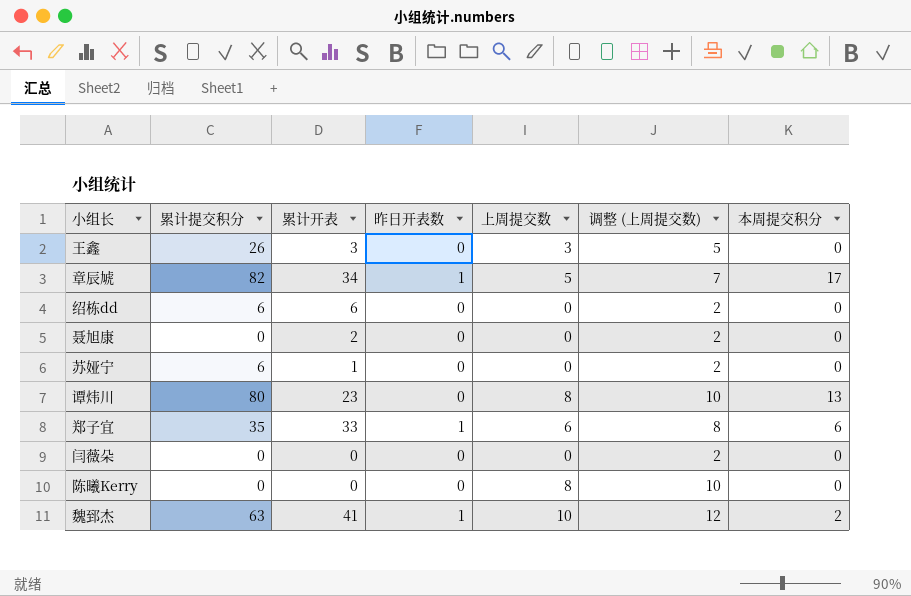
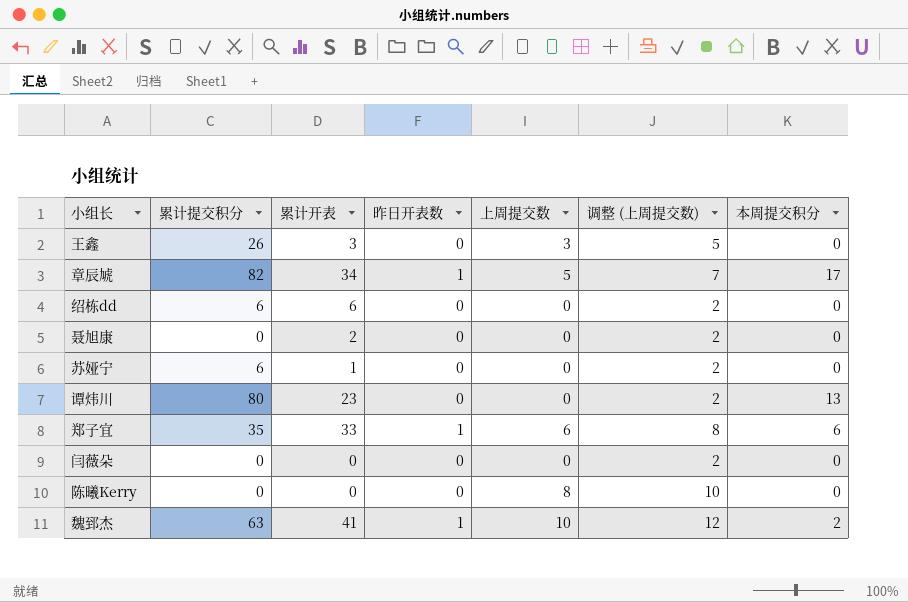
谭炜川 | 上周提交数: 8 -> 0
谭炜川 | 调整 (上周提交数): 10 -> 2

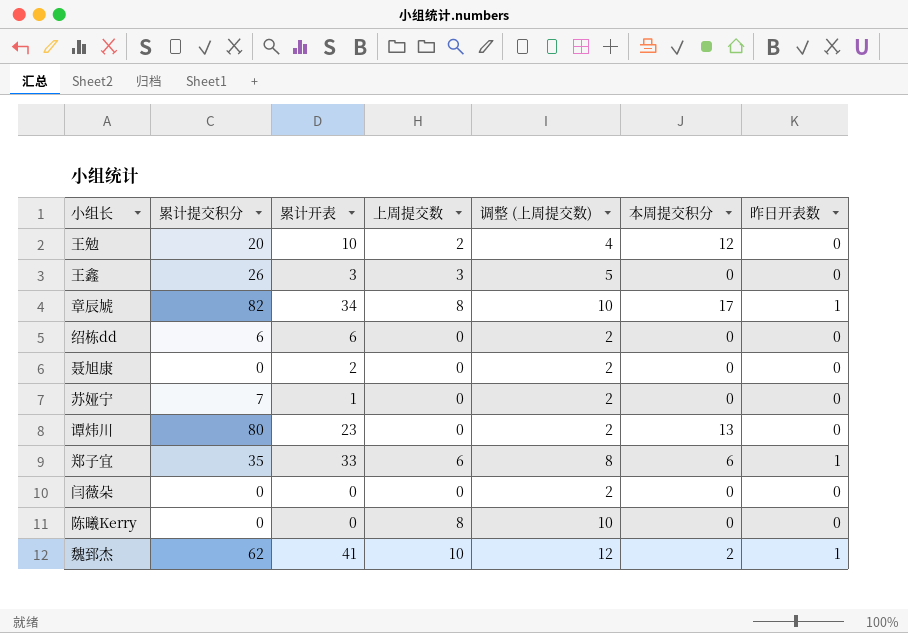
column 昨日开表数 | position: 4 -> 7
row 王勉: none -> 20 | 10 | 2 | 4 | 12 | 0
章辰虓 | 上周提交数: 5 -> 8
章辰虓 | 调整 (上周提交数): 7 -> 10
苏娅宁 | 累计提交积分: 6 -> 7
魏郅杰 | 累计提交积分: 63 -> 62

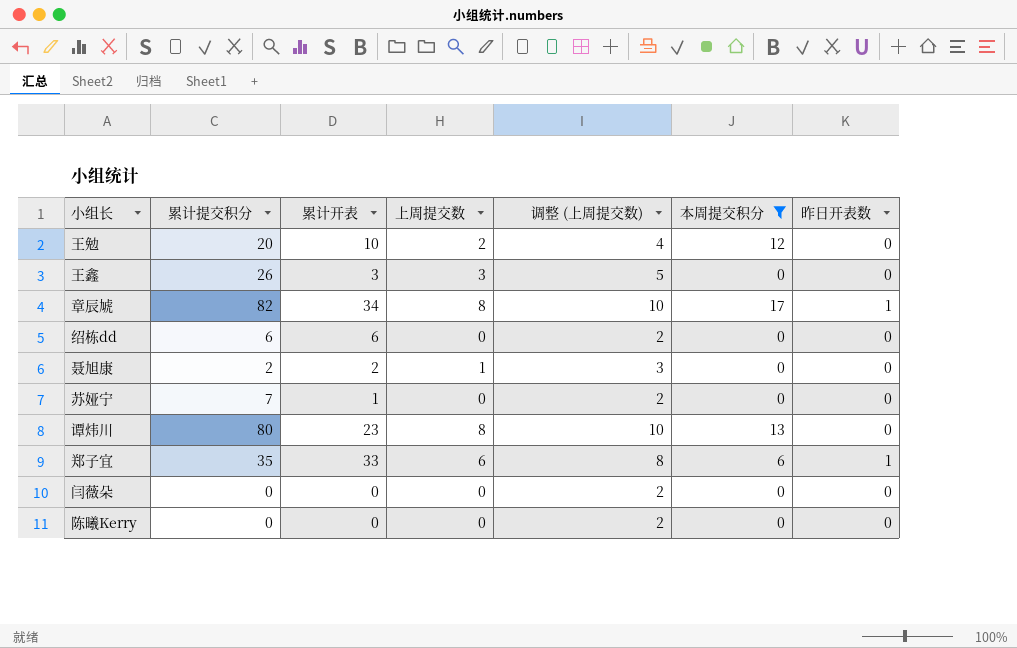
filter: none -> 本周提交积分 != 2
聂旭康 | 累计提交积分: 0 -> 2
聂旭康 | 上周提交数: 0 -> 1
聂旭康 | 调整 (上周提交数): 2 -> 3
谭炜川 | 上周提交数: 0 -> 8
谭炜川 | 调整 (上周提交数): 2 -> 10
陈曦Kerry | 上周提交数: 8 -> 0
陈曦Kerry | 调整 (上周提交数): 10 -> 2

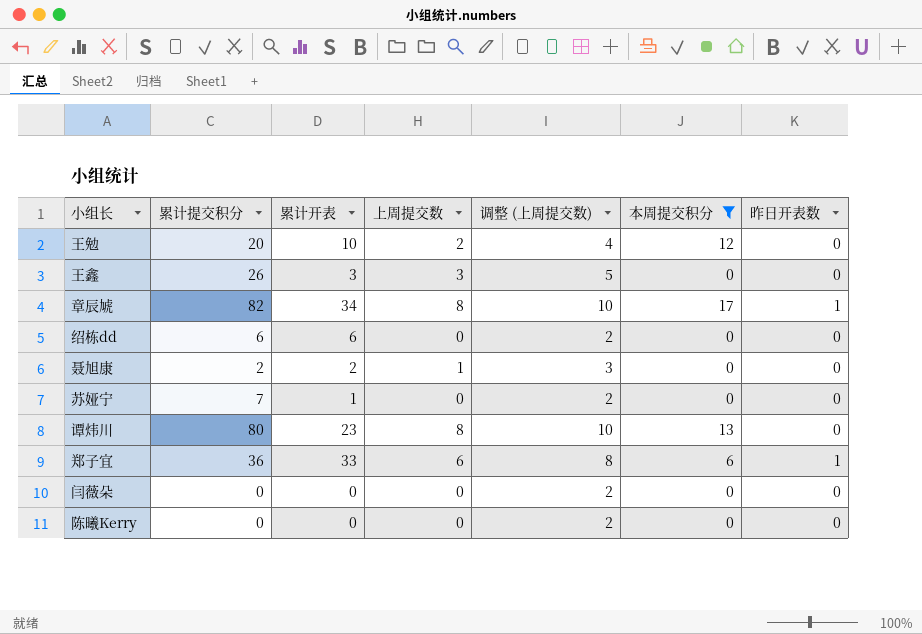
郑子宜 | 累计提交积分: 35 -> 36

